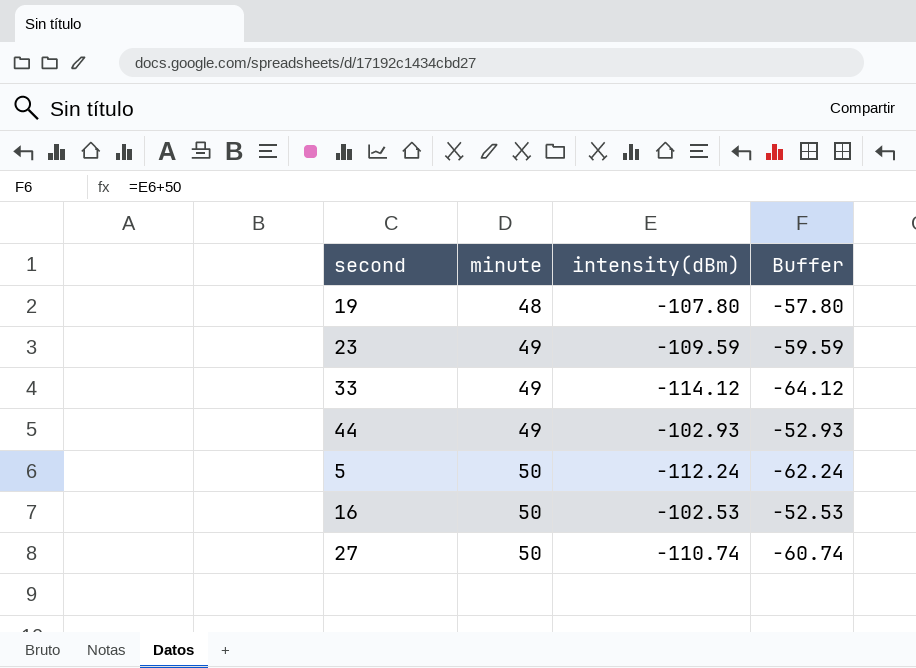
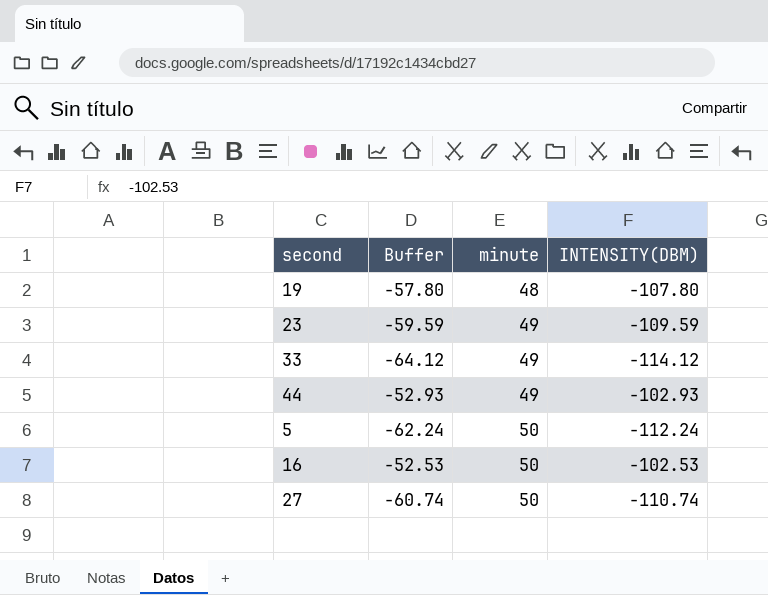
column Buffer | position: 4 -> 2
column name: intensity(dBm) -> INTENSITY(DBM)

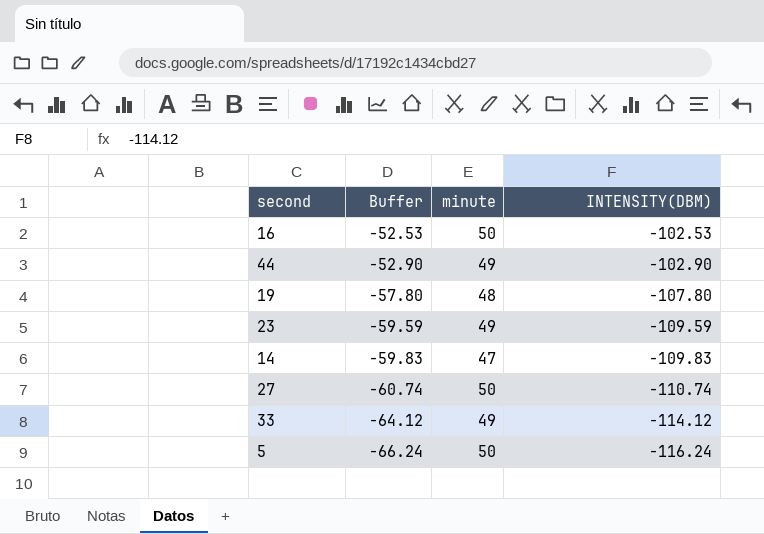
row order: minute ascending -> Buffer descending
44 | Buffer: -52.93 -> -52.90
44 | INTENSITY(DBM): -102.93 -> -102.90
row 14: none -> -59.83 | 47 | -109.83
5 | Buffer: -62.24 -> -66.24
5 | INTENSITY(DBM): -112.24 -> -116.24

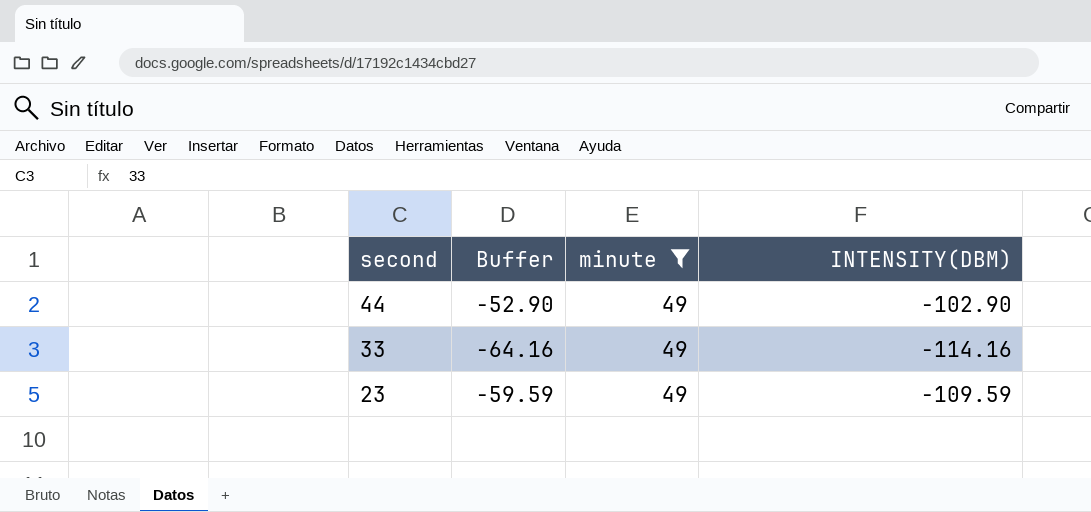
filter: none -> minute = 49
row order: Buffer descending -> second descending
33 | Buffer: -64.12 -> -64.16
33 | INTENSITY(DBM): -114.12 -> -114.16

